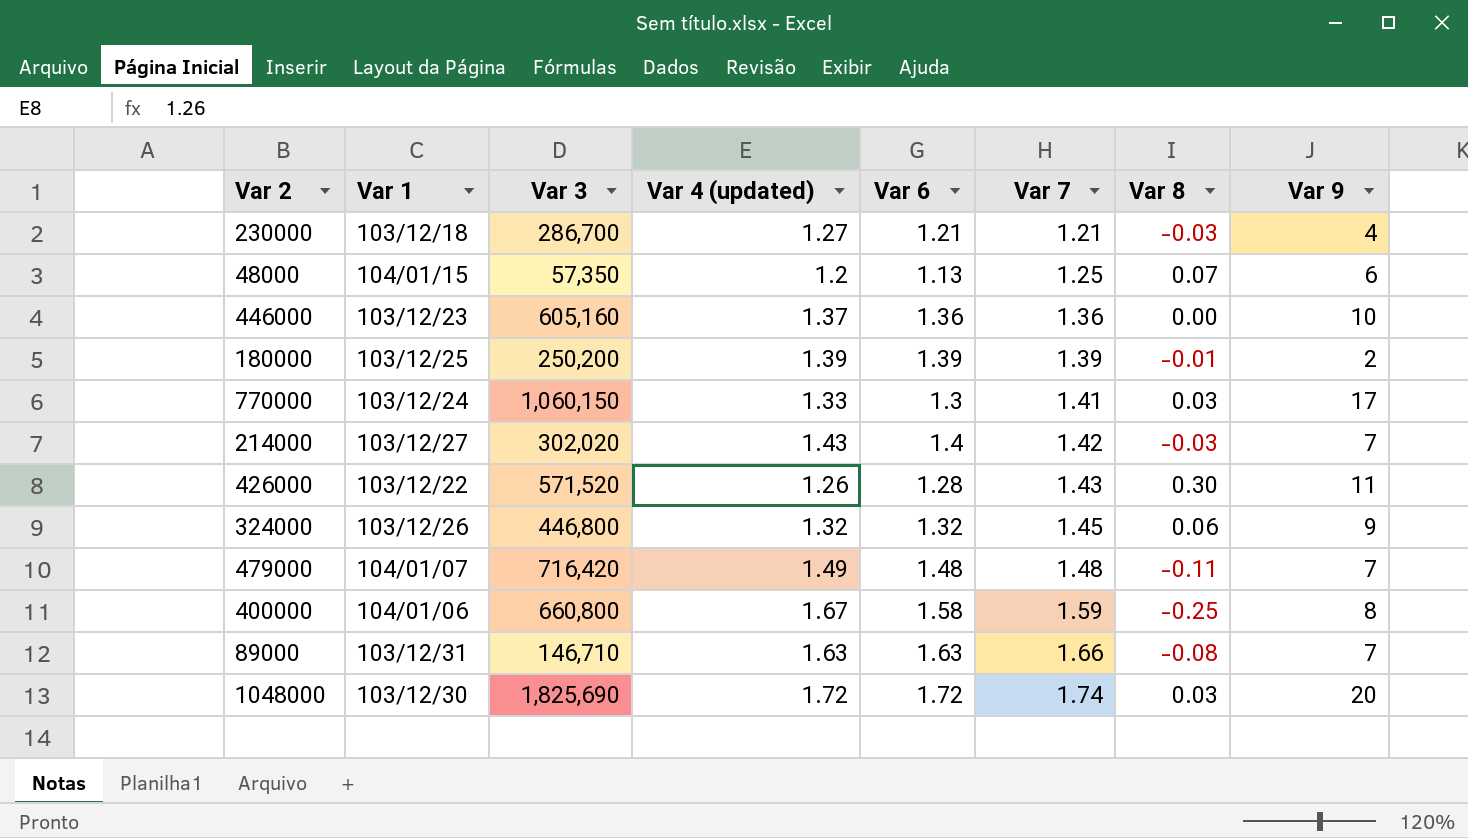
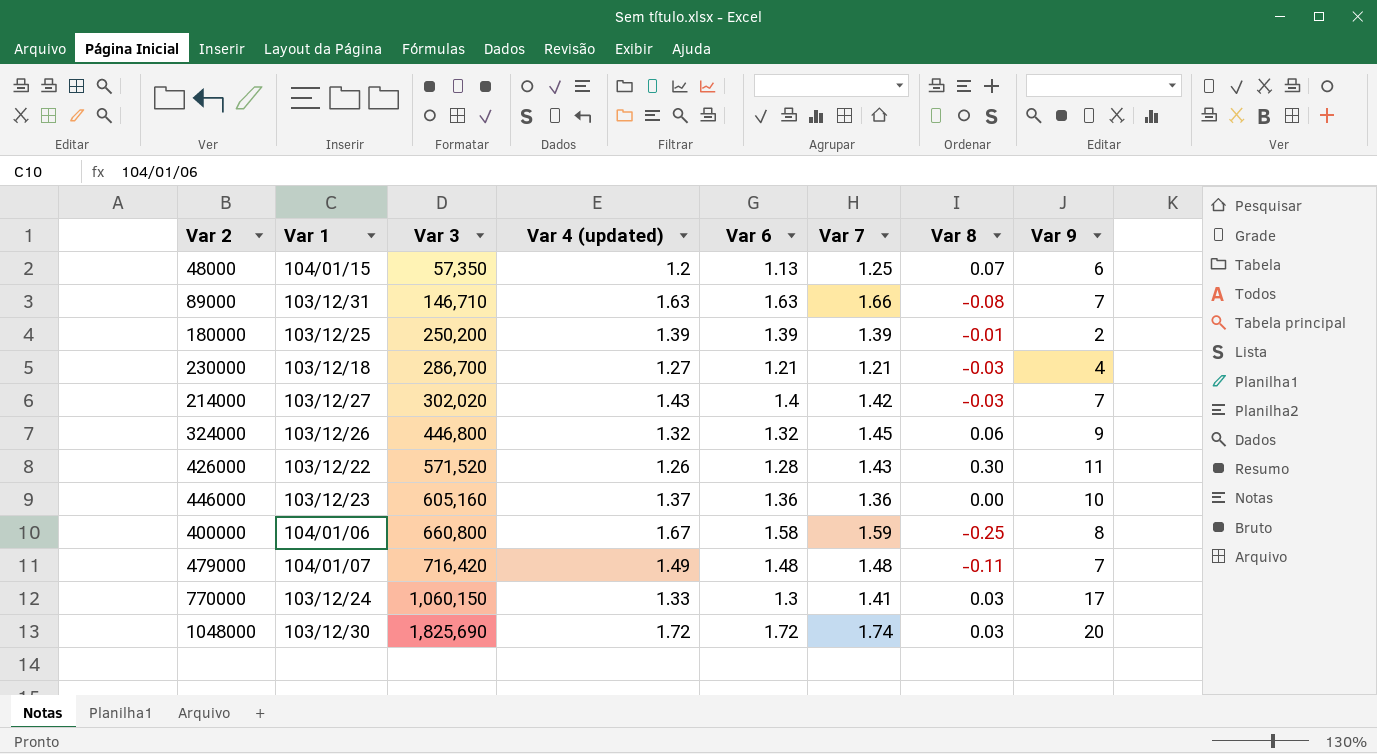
row order: Var 7 ascending -> Var 3 ascending

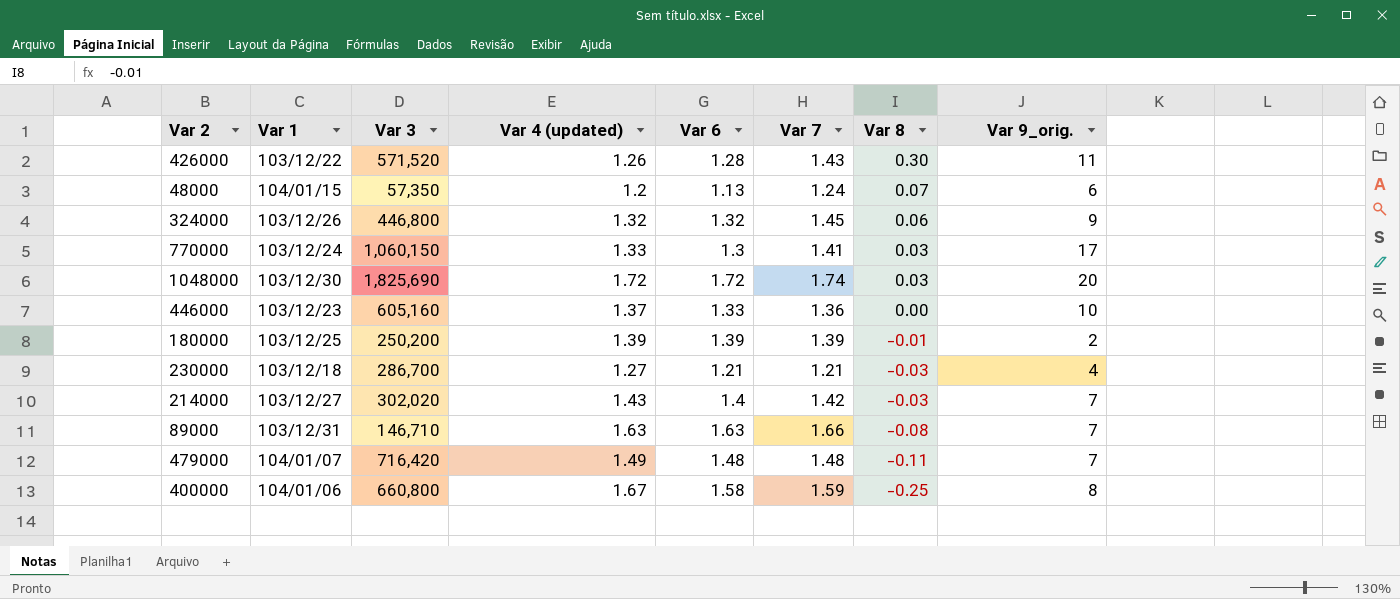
row order: Var 3 ascending -> Var 8 descending
column name: Var 9 -> Var 9_orig.
48000 | Var 7: 1.25 -> 1.24
446000 | Var 6: 1.36 -> 1.33

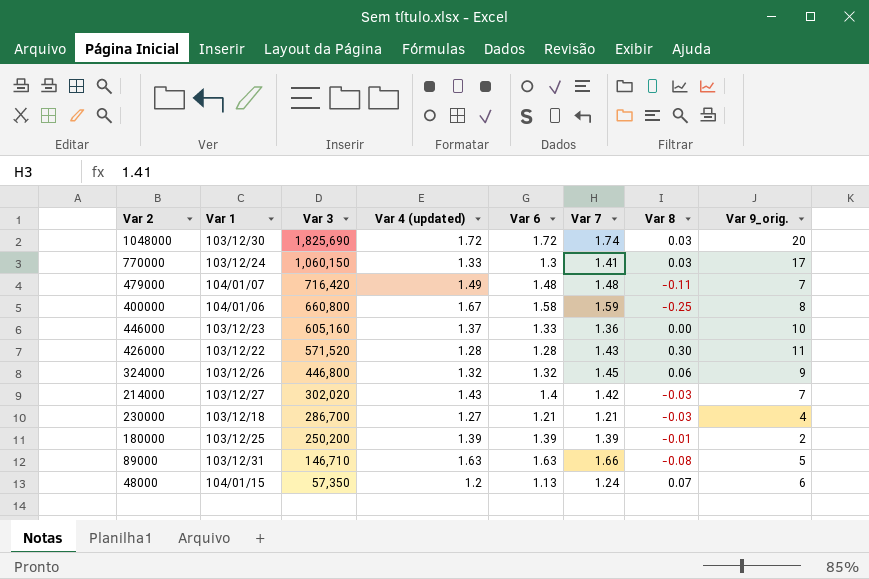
row order: Var 8 descending -> Var 3 descending
426000 | Var 4 (updated): 1.26 -> 1.28
89000 | Var 9_orig.: 7 -> 5

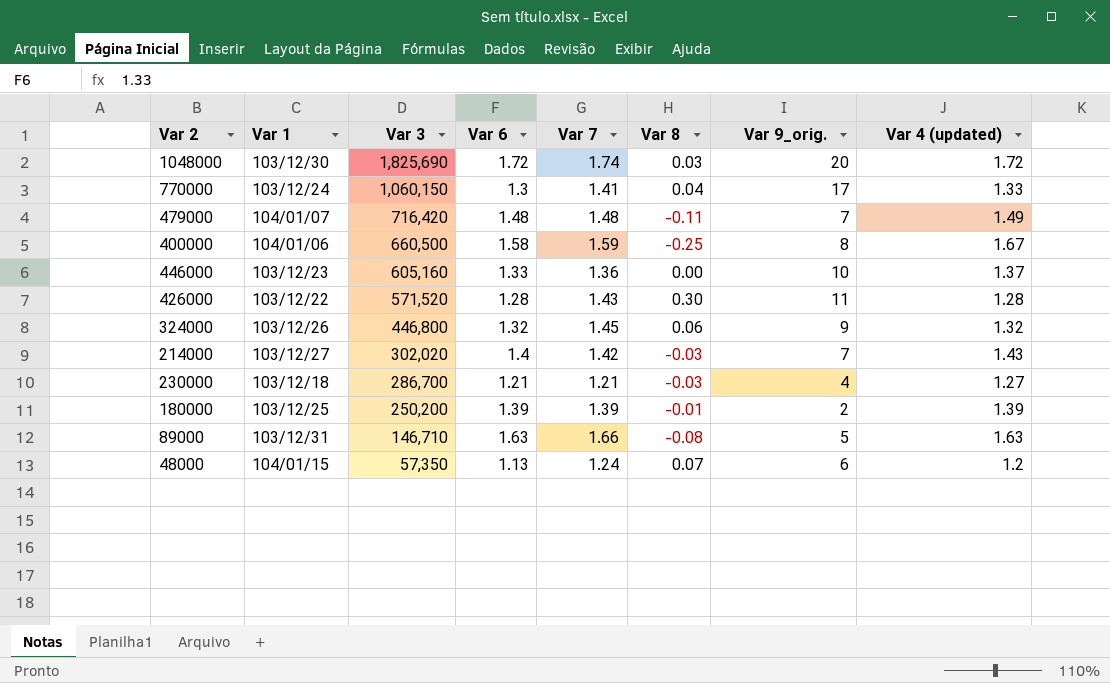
column Var 4 (updated) | position: 4 -> 8
770000 | Var 8: 0.03 -> 0.04
400000 | Var 3: 660,800 -> 660,500

